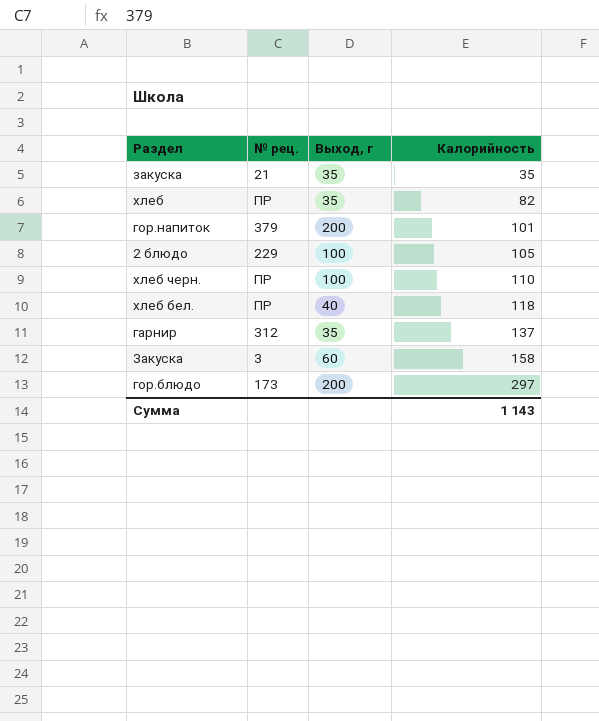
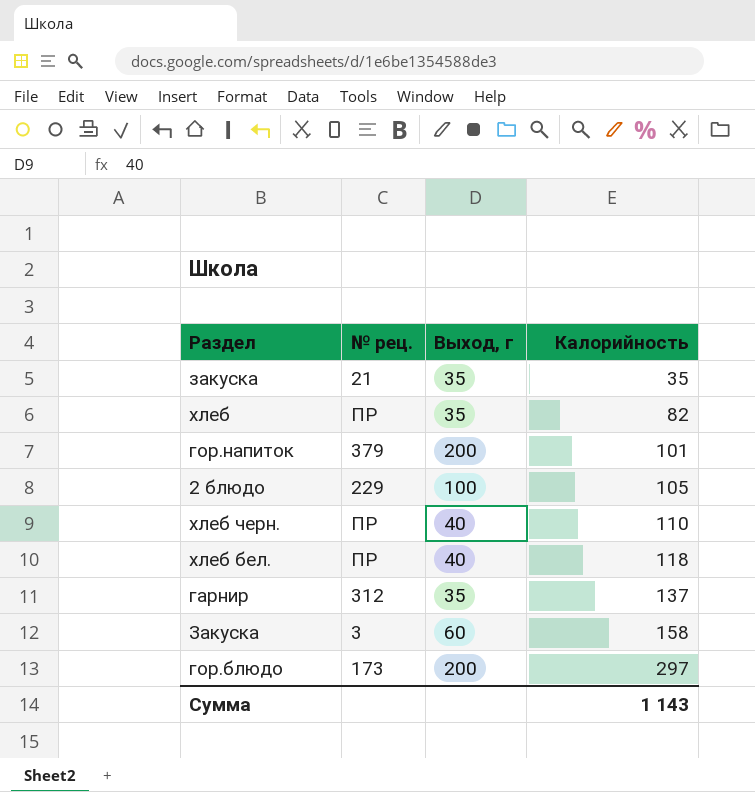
хлеб черн. | Выход, г: 100 -> 40

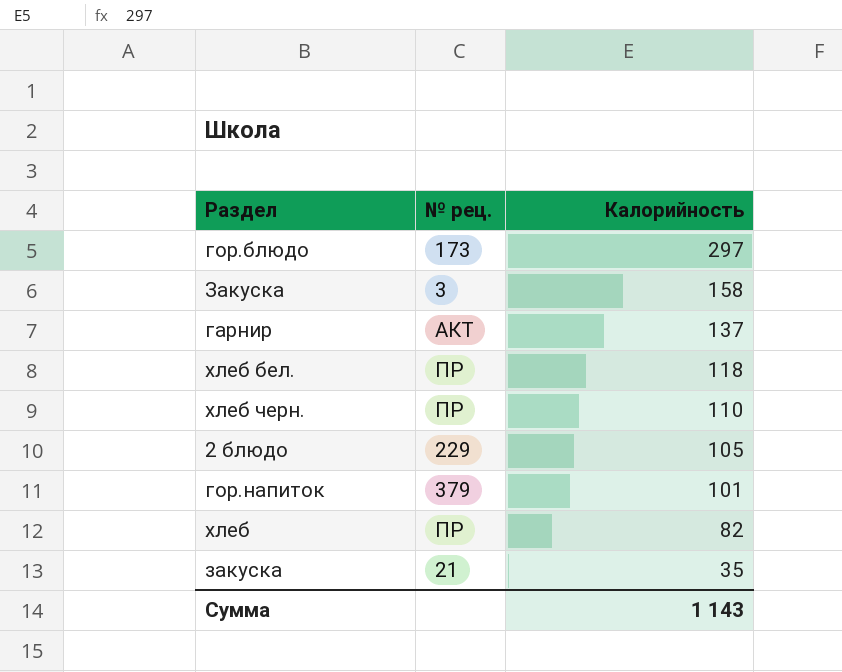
row order: Калорийность ascending -> Калорийность descending
column Выход, г | position: 3 -> none
гарнир | № рец.: 312 -> АКТ

